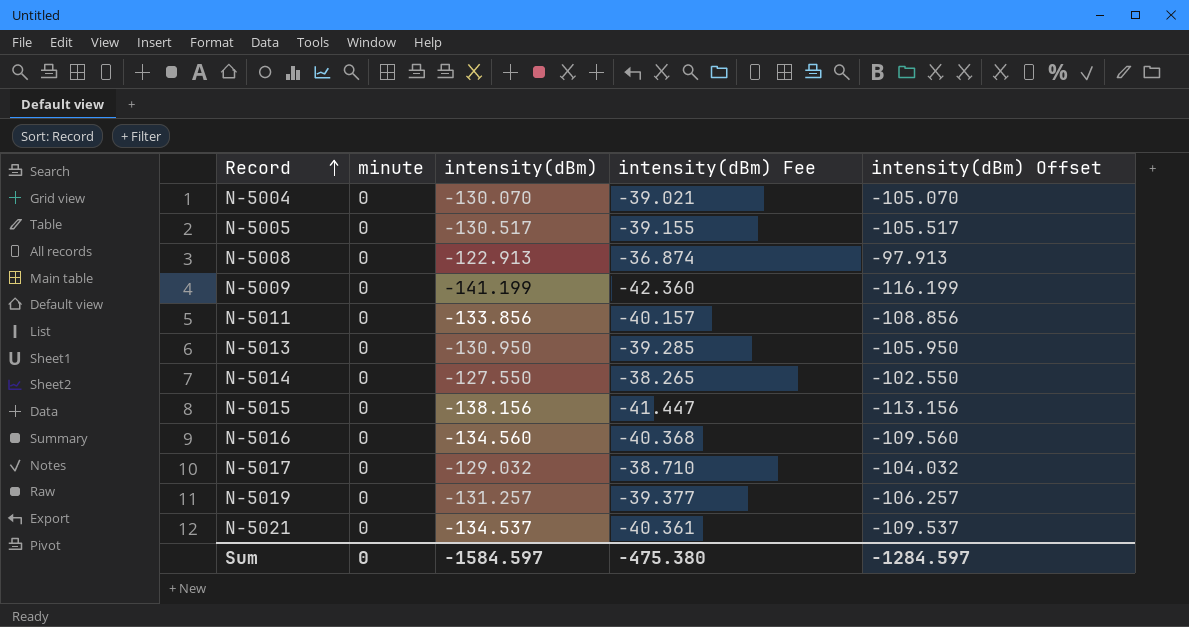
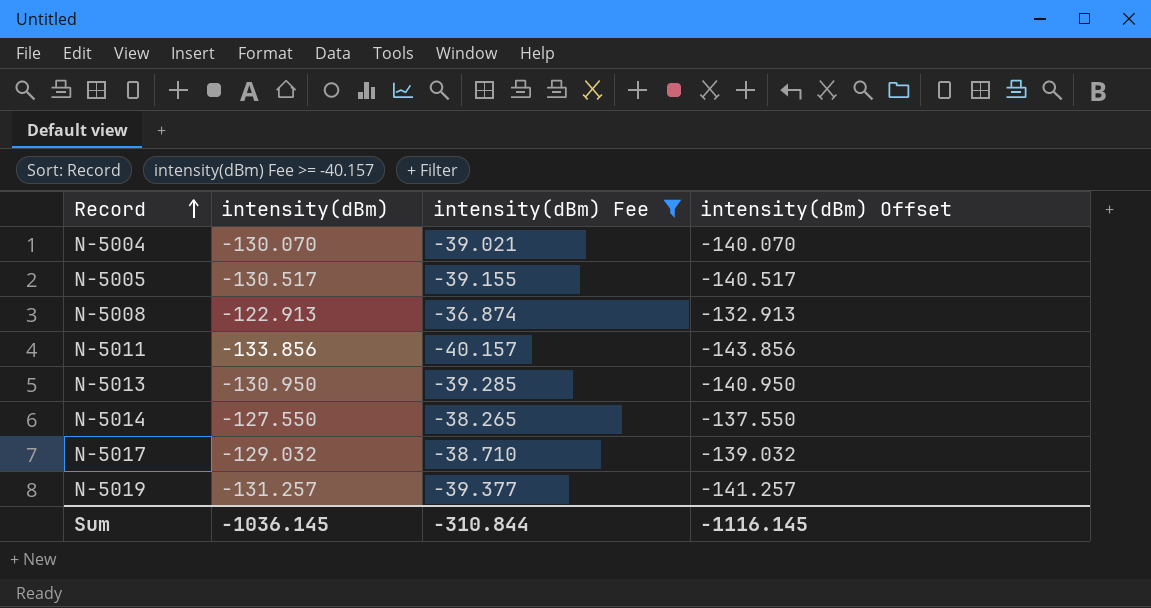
filter: none -> intensity(dBm) Fee >= -40.157
column minute | position: 2 -> none
column intensity(dBm) Offset | formula: [intensity(dBm)] + 25 -> [intensity(dBm)] - 10
Sum | intensity(dBm): -1584.597 -> -1036.145
Sum | intensity(dBm) Fee: -475.380 -> -310.844
Sum | intensity(dBm) Offset: -1284.597 -> -1116.145

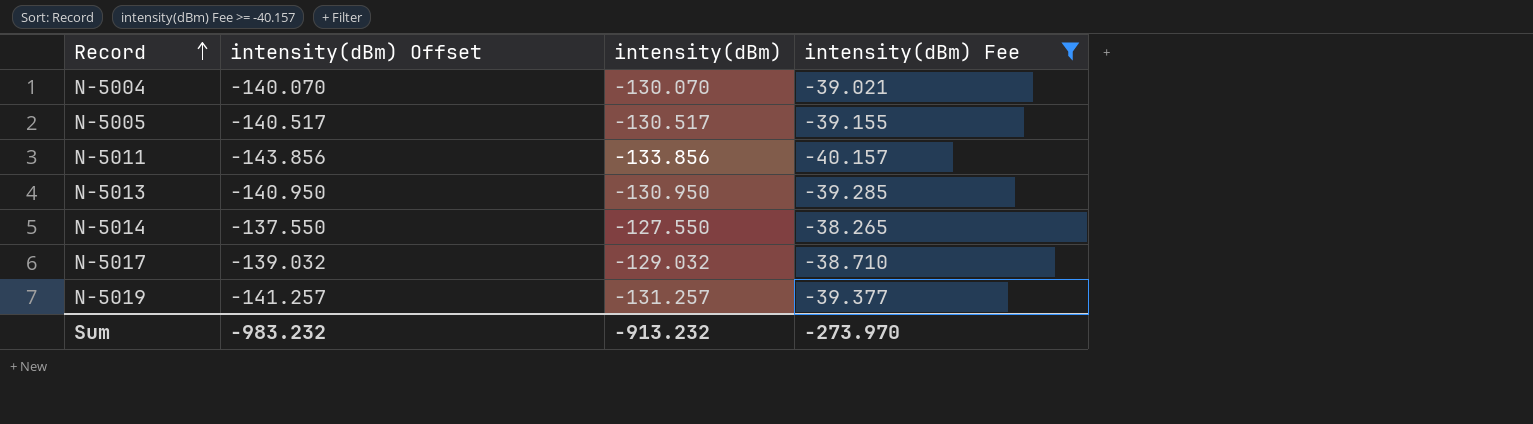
column intensity(dBm) Offset | position: 4 -> 2
row N-5008: -122.913 | -36.874 | -132.913 -> none
Sum | intensity(dBm) Offset: -1116.145 -> -983.232
Sum | intensity(dBm): -1036.145 -> -913.232
Sum | intensity(dBm) Fee: -310.844 -> -273.970

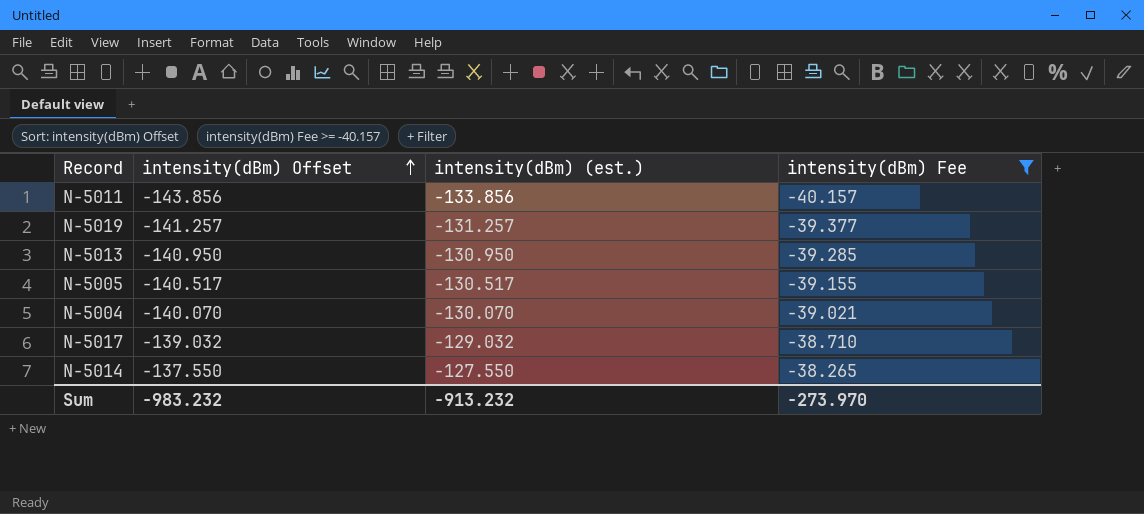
row order: Record ascending -> intensity(dBm) Offset ascending
column name: intensity(dBm) -> intensity(dBm) (est.)

